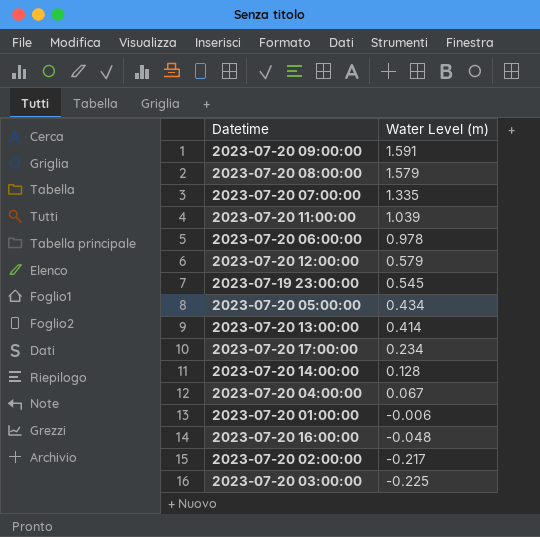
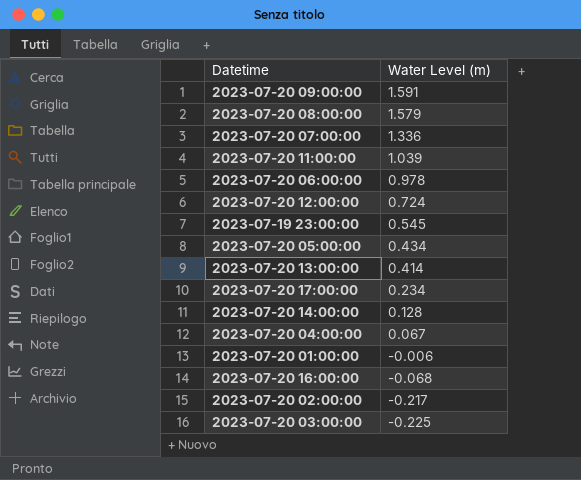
2023-07-20 07:00:00 | Water Level (m): 1.335 -> 1.336
2023-07-20 12:00:00 | Water Level (m): 0.579 -> 0.724
2023-07-20 16:00:00 | Water Level (m): -0.048 -> -0.068

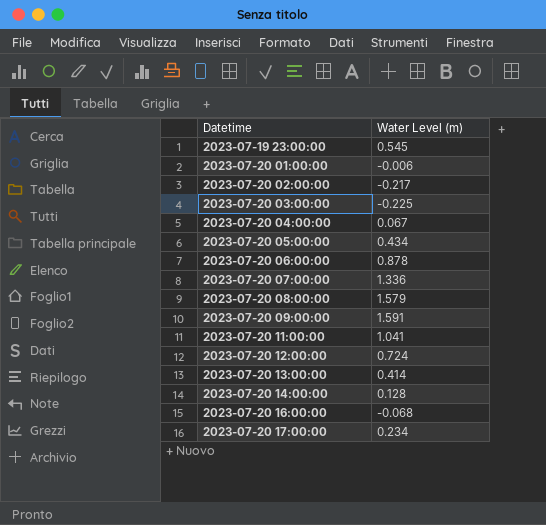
row order: Water Level (m) descending -> Datetime ascending
2023-07-20 06:00:00 | Water Level (m): 0.978 -> 0.878
2023-07-20 11:00:00 | Water Level (m): 1.039 -> 1.041

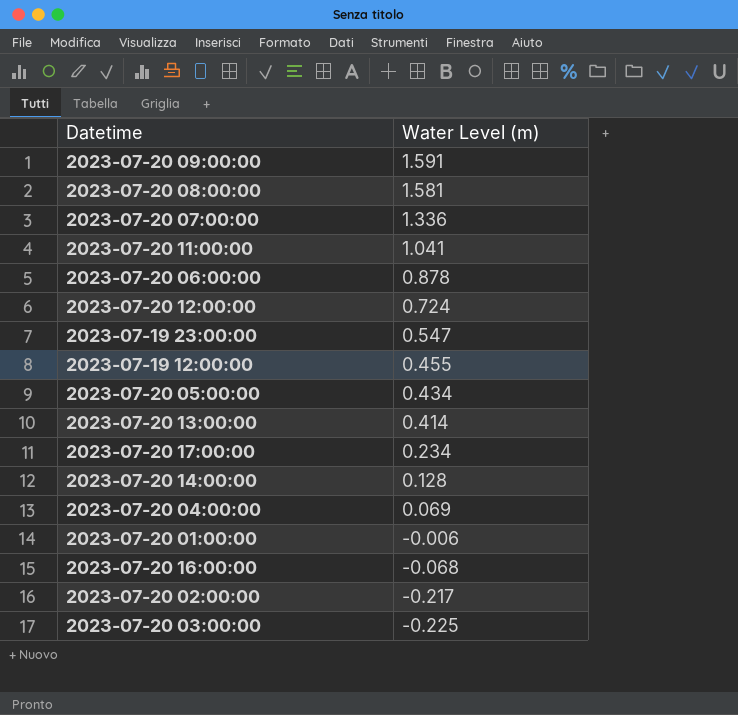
row order: Datetime ascending -> Water Level (m) descending
2023-07-20 08:00:00 | Water Level (m): 1.579 -> 1.581
2023-07-19 23:00:00 | Water Level (m): 0.545 -> 0.547
row 2023-07-19 12:00:00: none -> 0.455
2023-07-20 04:00:00 | Water Level (m): 0.067 -> 0.069

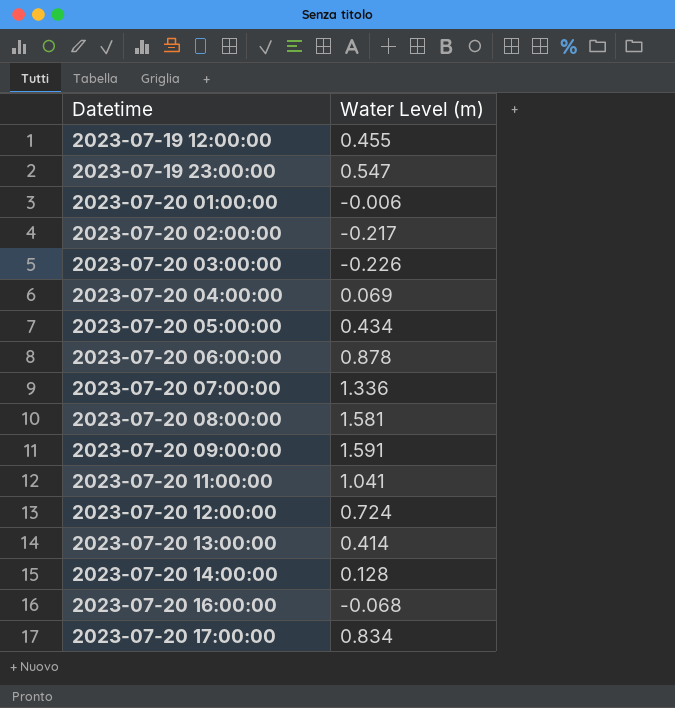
row order: Water Level (m) descending -> Datetime ascending
2023-07-20 03:00:00 | Water Level (m): -0.225 -> -0.226
2023-07-20 17:00:00 | Water Level (m): 0.234 -> 0.834

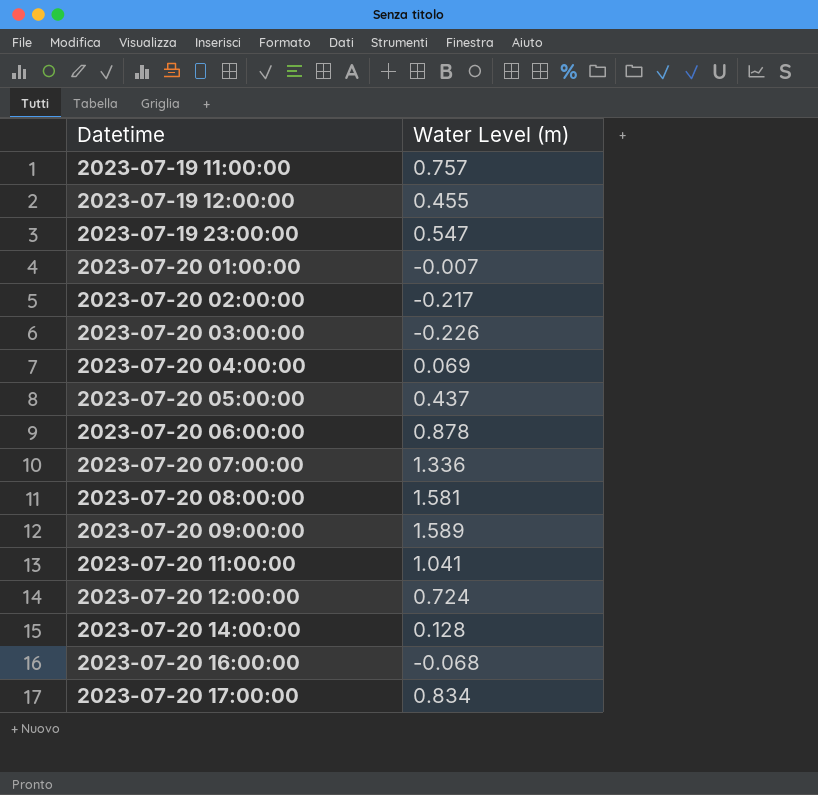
row 2023-07-20 13:00:00: 0.414 -> none
row 2023-07-19 11:00:00: none -> 0.757
2023-07-20 01:00:00 | Water Level (m): -0.006 -> -0.007
2023-07-20 05:00:00 | Water Level (m): 0.434 -> 0.437
2023-07-20 09:00:00 | Water Level (m): 1.591 -> 1.589

